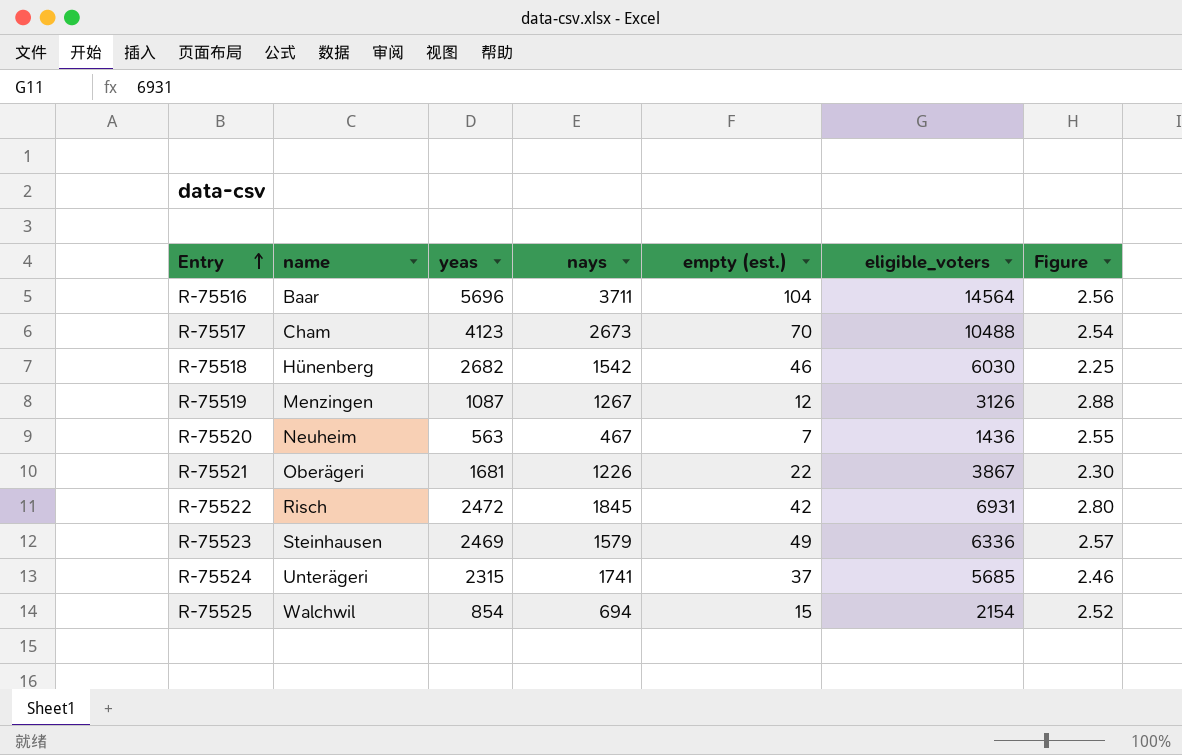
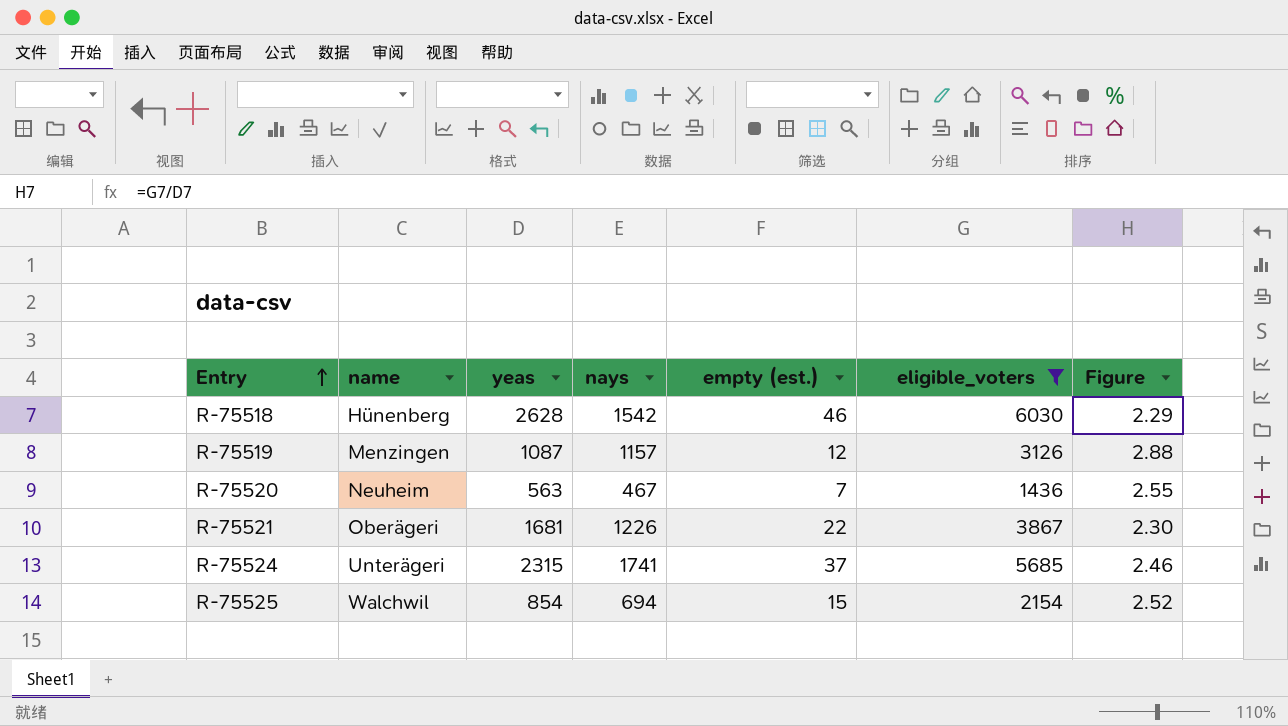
filter: none -> eligible_voters <= 6030
R-75518 | yeas: 2682 -> 2628
R-75518 | Figure: 2.25 -> 2.29
R-75519 | nays: 1267 -> 1157

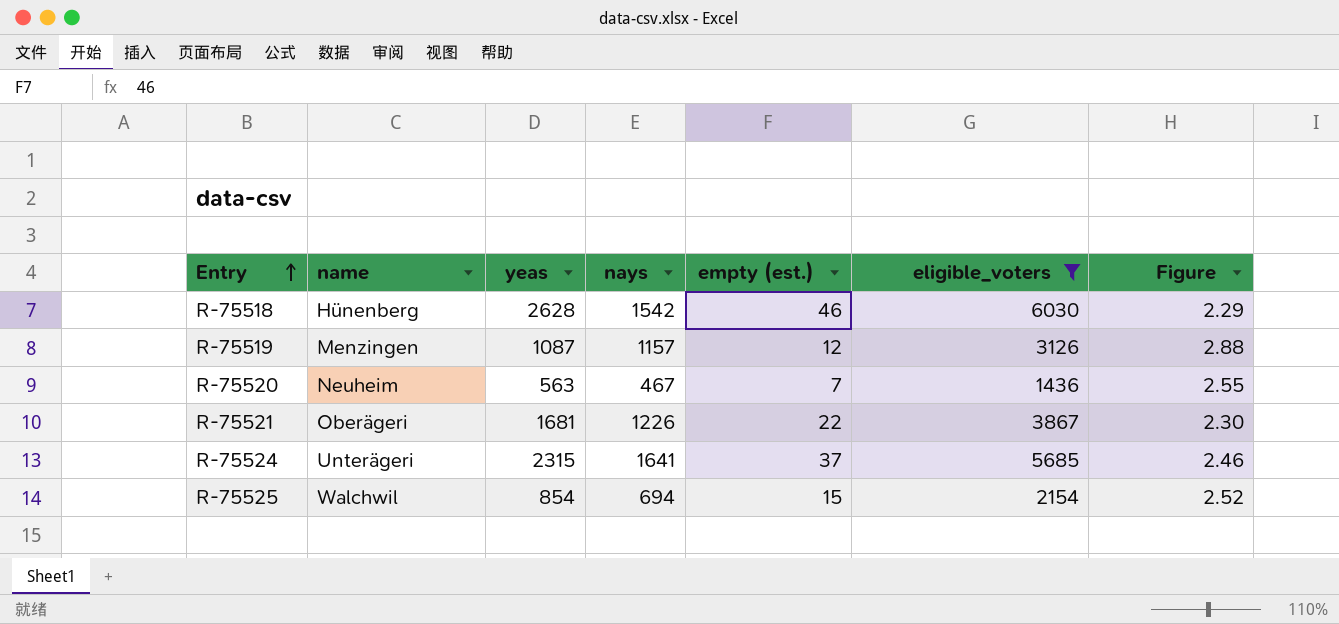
R-75524 | nays: 1741 -> 1641

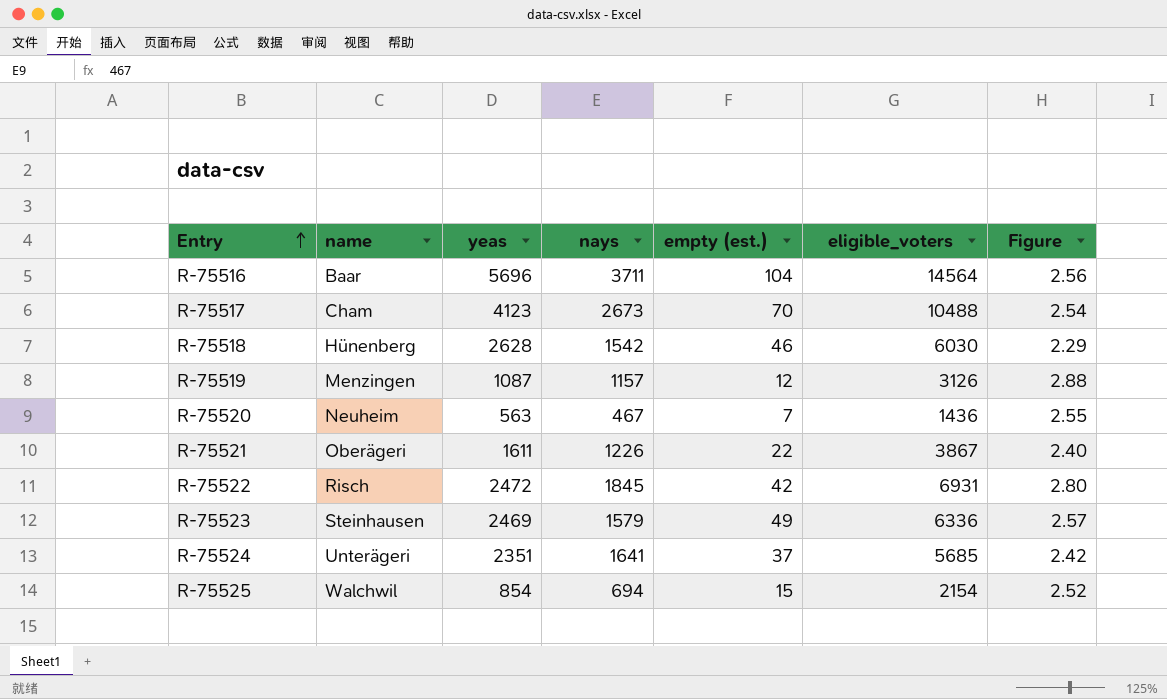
filter: eligible_voters <= 6030 -> none
R-75521 | yeas: 1681 -> 1611
R-75521 | Figure: 2.30 -> 2.40
R-75524 | yeas: 2315 -> 2351
R-75524 | Figure: 2.46 -> 2.42

